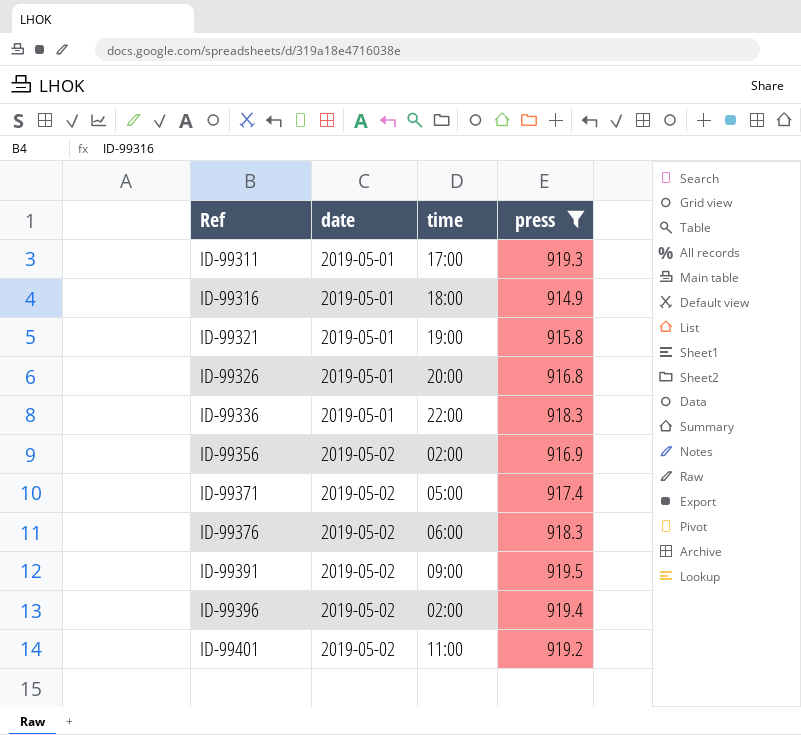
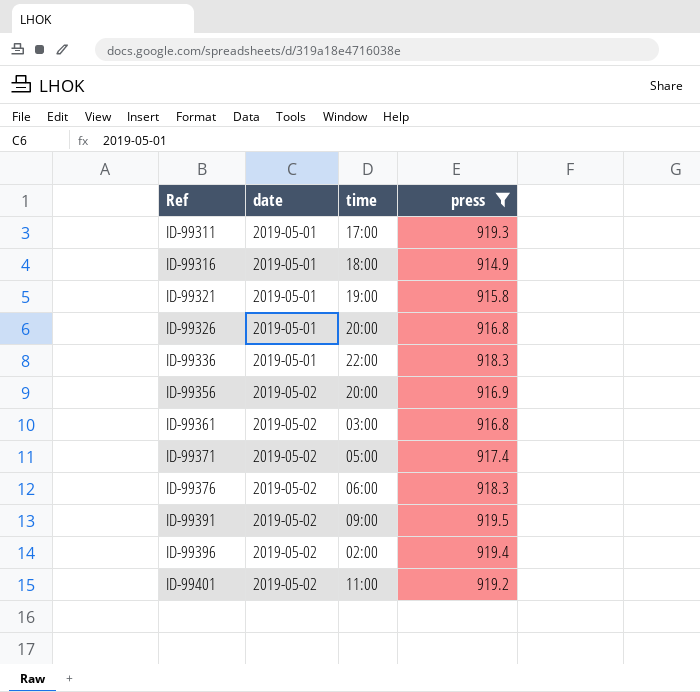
ID-99356 | time: 02:00 -> 20:00
row ID-99361: none -> 2019-05-02 | 03:00 | 916.8

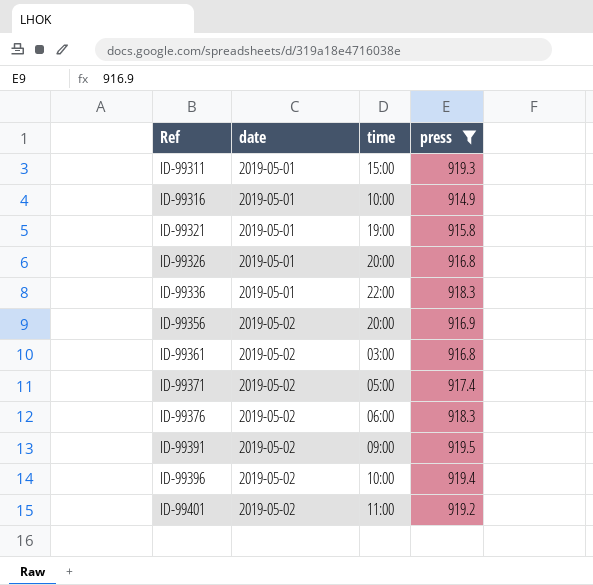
ID-99311 | time: 17:00 -> 15:00
ID-99316 | time: 18:00 -> 10:00
ID-99396 | time: 02:00 -> 10:00

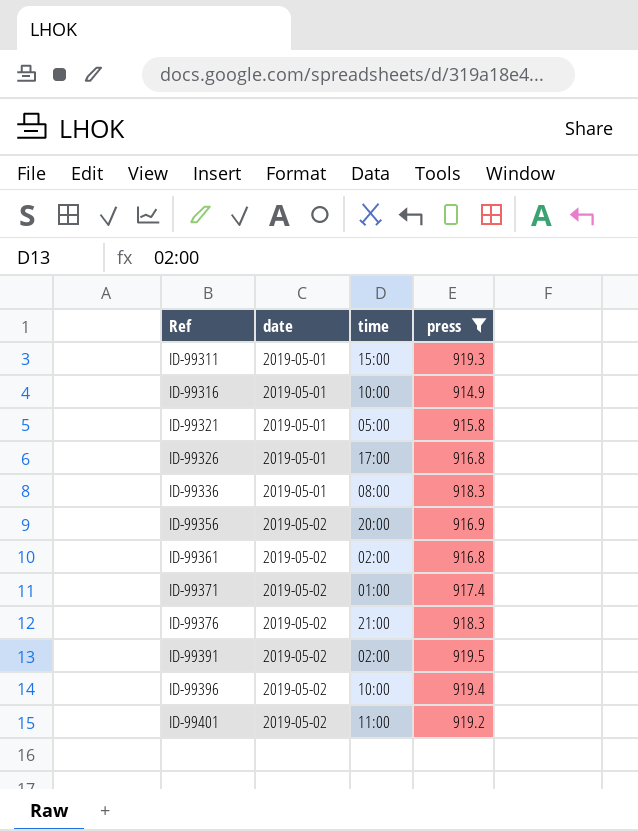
ID-99321 | time: 19:00 -> 05:00
ID-99326 | time: 20:00 -> 17:00
ID-99336 | time: 22:00 -> 08:00
ID-99361 | time: 03:00 -> 02:00
ID-99371 | time: 05:00 -> 01:00
ID-99376 | time: 06:00 -> 21:00
ID-99391 | time: 09:00 -> 02:00

